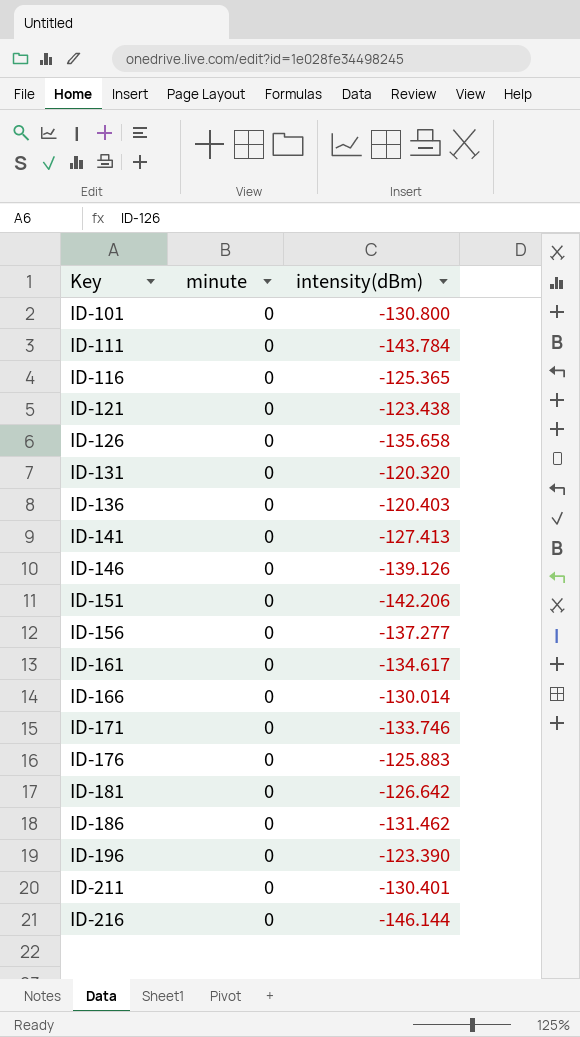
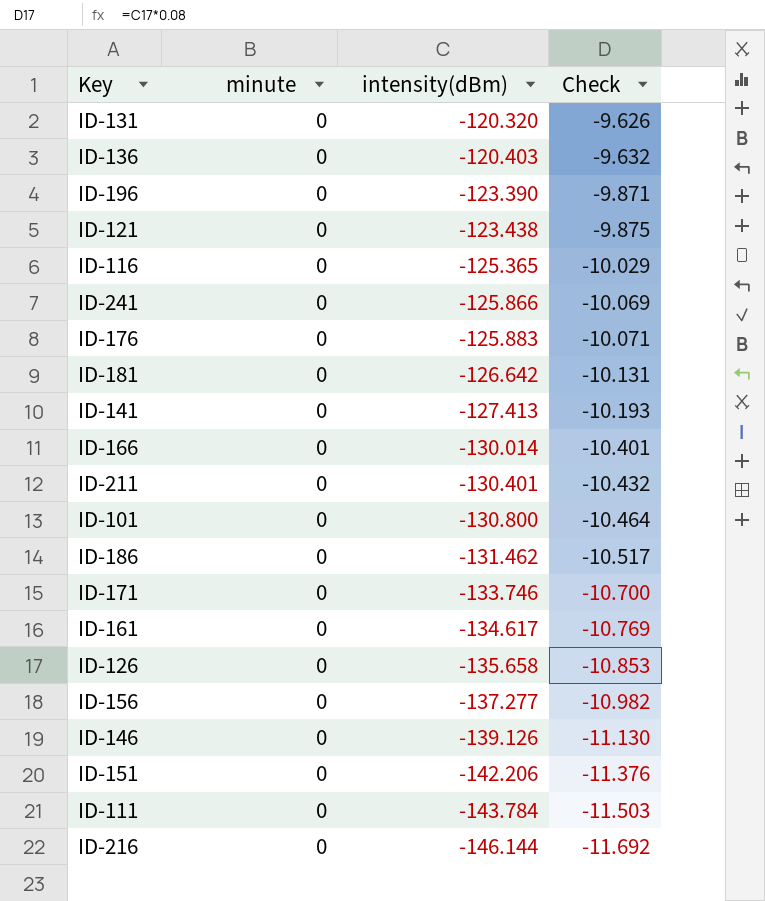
row order: Key ascending -> intensity(dBm) descending
column Check | formula: none -> [intensity(dBm)] * 0.08
row ID-241: none -> 0 | -125.866 | -10.069

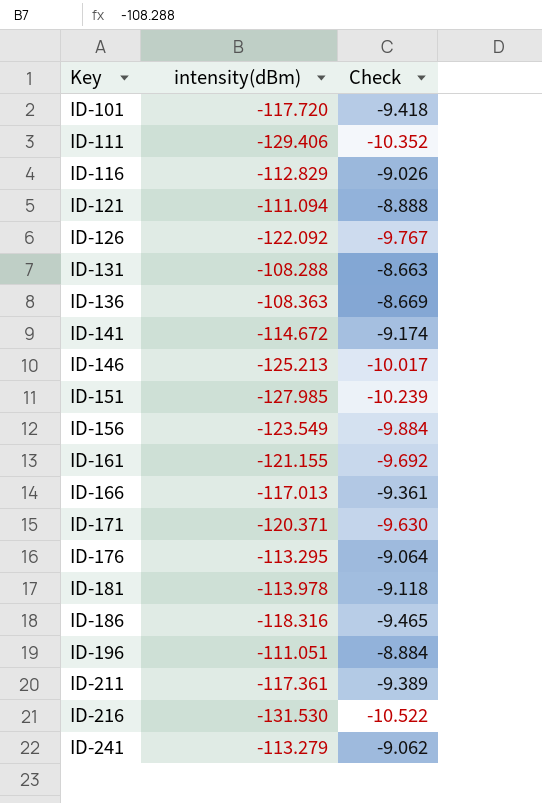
row order: intensity(dBm) descending -> Key ascending
column minute | position: 2 -> none
ID-101 | intensity(dBm): -130.800 -> -117.720
ID-101 | Check: -10.464 -> -9.418
ID-111 | intensity(dBm): -143.784 -> -129.406
ID-111 | Check: -11.503 -> -10.352
ID-116 | intensity(dBm): -125.365 -> -112.829
ID-116 | Check: -10.029 -> -9.026
ID-121 | intensity(dBm): -123.438 -> -111.094
ID-121 | Check: -9.875 -> -8.888
ID-126 | intensity(dBm): -135.658 -> -122.092
ID-126 | Check: -10.853 -> -9.767
ID-131 | intensity(dBm): -120.320 -> -108.288
ID-131 | Check: -9.626 -> -8.663
ID-136 | intensity(dBm): -120.403 -> -108.363
ID-136 | Check: -9.632 -> -8.669
ID-141 | intensity(dBm): -127.413 -> -114.672
ID-141 | Check: -10.193 -> -9.174
ID-146 | intensity(dBm): -139.126 -> -125.213
ID-146 | Check: -11.130 -> -10.017
ID-151 | intensity(dBm): -142.206 -> -127.985
ID-151 | Check: -11.376 -> -10.239
ID-156 | intensity(dBm): -137.277 -> -123.549
ID-156 | Check: -10.982 -> -9.884
ID-161 | intensity(dBm): -134.617 -> -121.155
ID-161 | Check: -10.769 -> -9.692
ID-166 | intensity(dBm): -130.014 -> -117.013
ID-166 | Check: -10.401 -> -9.361
ID-171 | intensity(dBm): -133.746 -> -120.371
ID-171 | Check: -10.700 -> -9.630
ID-176 | intensity(dBm): -125.883 -> -113.295
ID-176 | Check: -10.071 -> -9.064
ID-181 | intensity(dBm): -126.642 -> -113.978
ID-181 | Check: -10.131 -> -9.118
ID-186 | intensity(dBm): -131.462 -> -118.316
ID-186 | Check: -10.517 -> -9.465
ID-196 | intensity(dBm): -123.390 -> -111.051
ID-196 | Check: -9.871 -> -8.884
ID-211 | intensity(dBm): -130.401 -> -117.361
ID-211 | Check: -10.432 -> -9.389
ID-216 | intensity(dBm): -146.144 -> -131.530
ID-216 | Check: -11.692 -> -10.522
ID-241 | intensity(dBm): -125.866 -> -113.279
ID-241 | Check: -10.069 -> -9.062

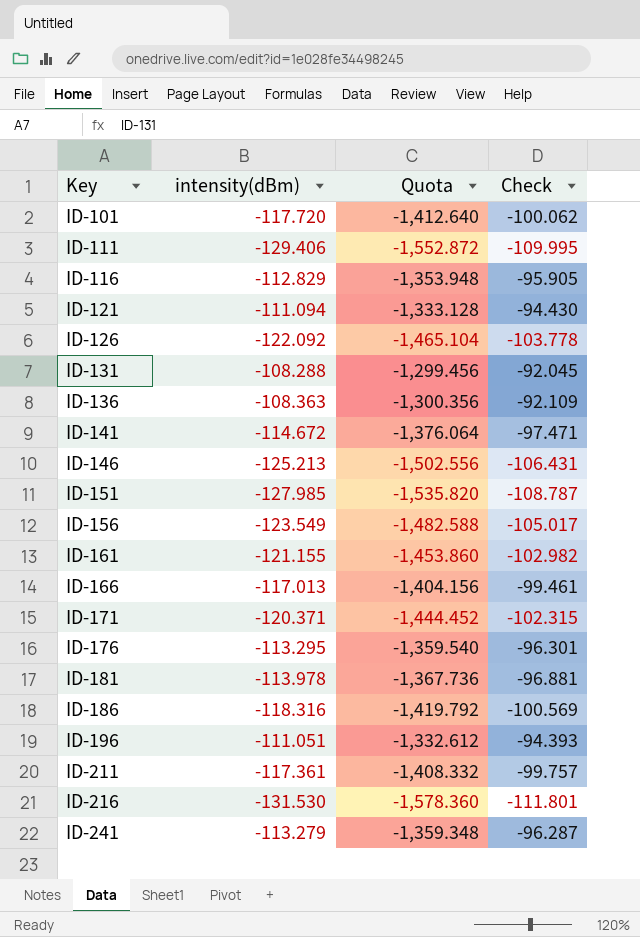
column Quota | formula: none -> [intensity(dBm)] * 12
column Check | formula: [intensity(dBm)] * 0.08 -> [intensity(dBm)] * 0.85

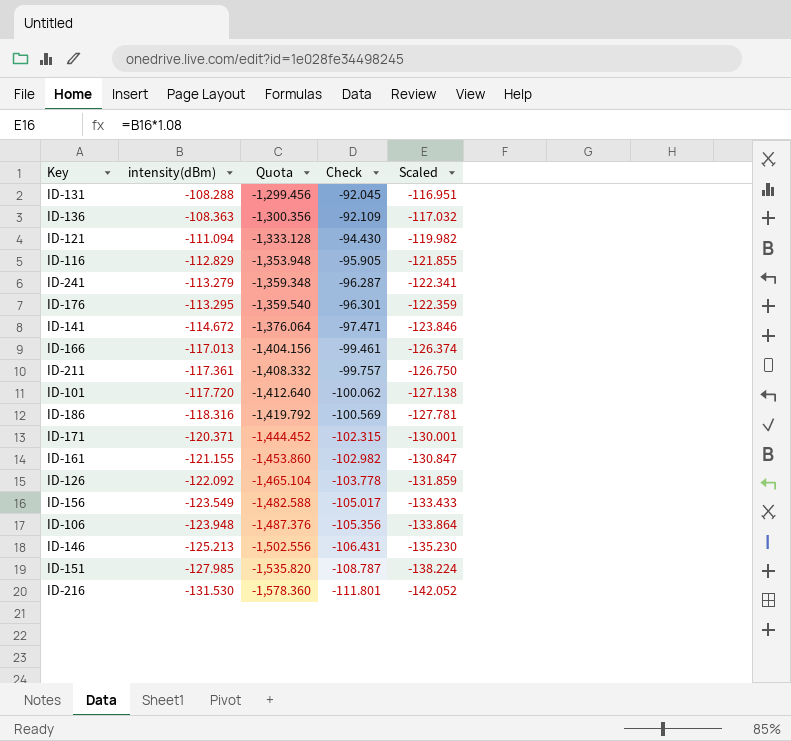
row order: Key ascending -> intensity(dBm) descending
column Scaled | formula: none -> [intensity(dBm)] * 1.08
row ID-111: -129.406 | -1,552.872 | -109.995 -> none
row ID-181: -113.978 | -1,367.736 | -96.881 -> none
row ID-196: -111.051 | -1,332.612 | -94.393 -> none
row ID-106: none -> -123.948 | -1,487.376 | -105.356 | -133.864

